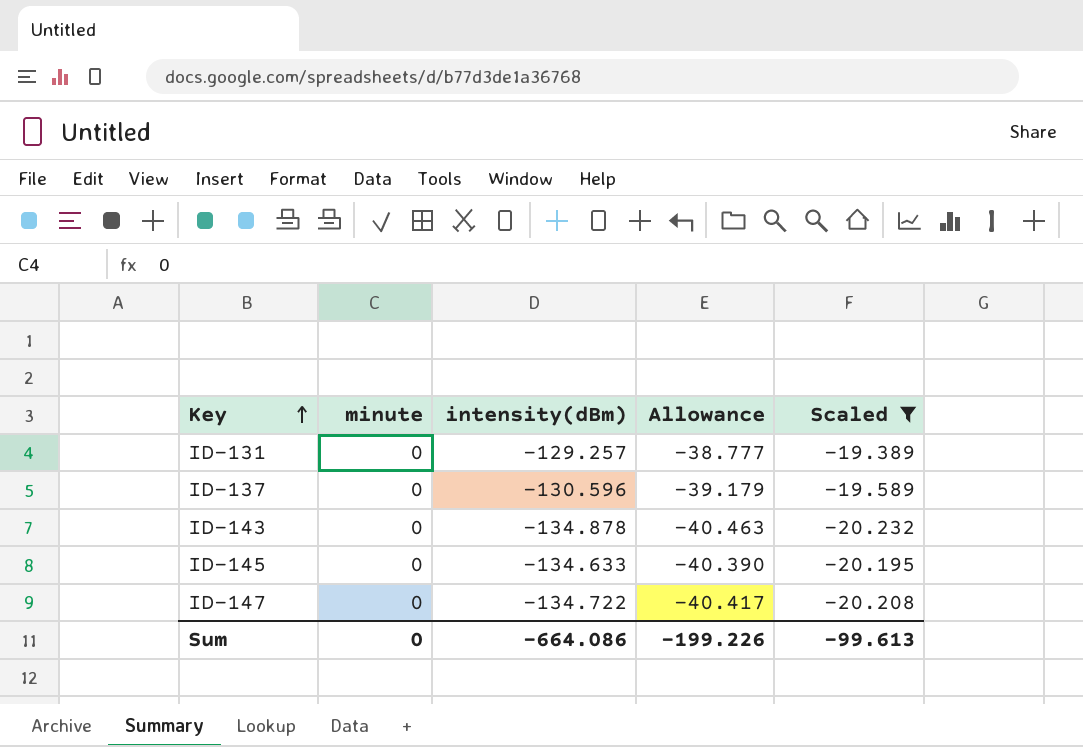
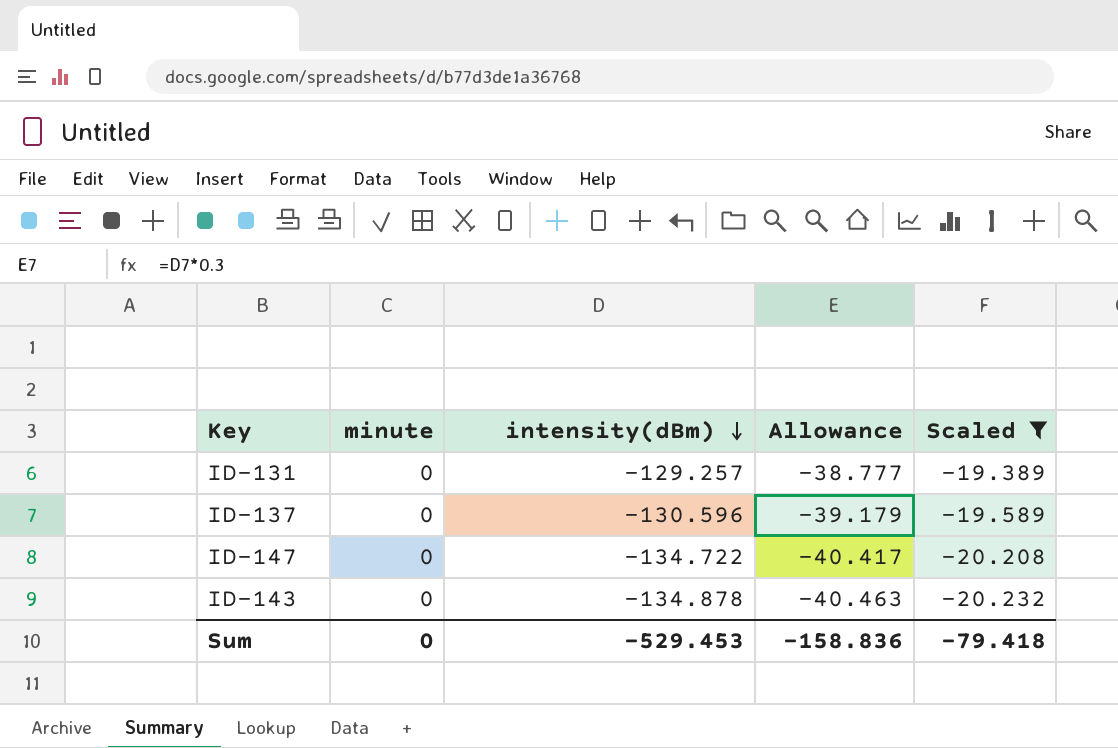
row order: Key ascending -> intensity(dBm) descending
row ID-145: 0 | -134.633 | -40.390 | -20.195 -> none
Sum | intensity(dBm): -664.086 -> -529.453
Sum | Allowance: -199.226 -> -158.836
Sum | Scaled: -99.613 -> -79.418

